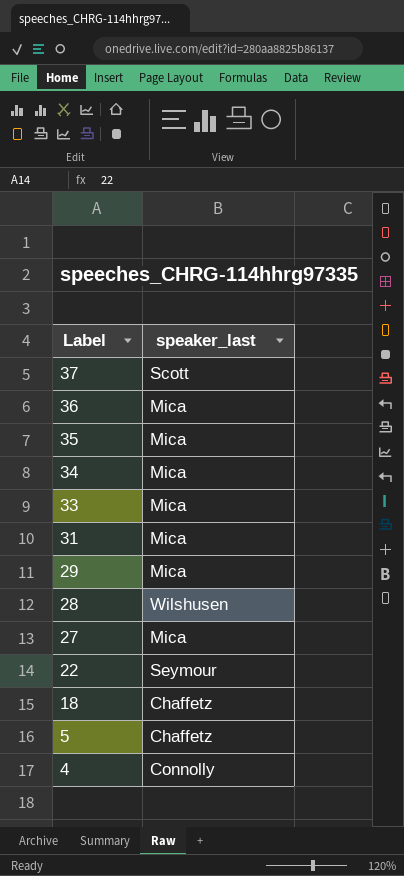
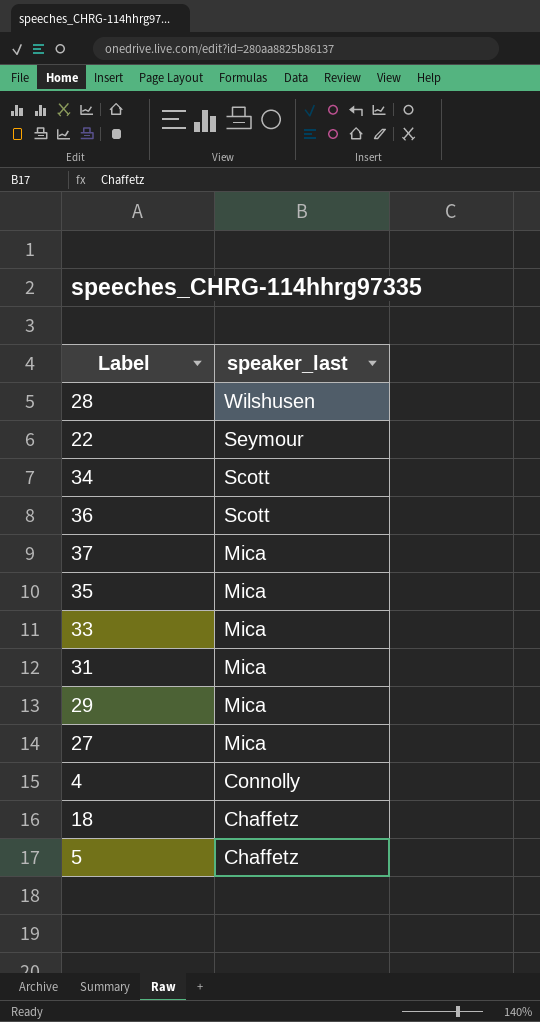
row order: Label descending -> speaker_last descending
34 | speaker_last: Mica -> Scott
36 | speaker_last: Mica -> Scott
37 | speaker_last: Scott -> Mica

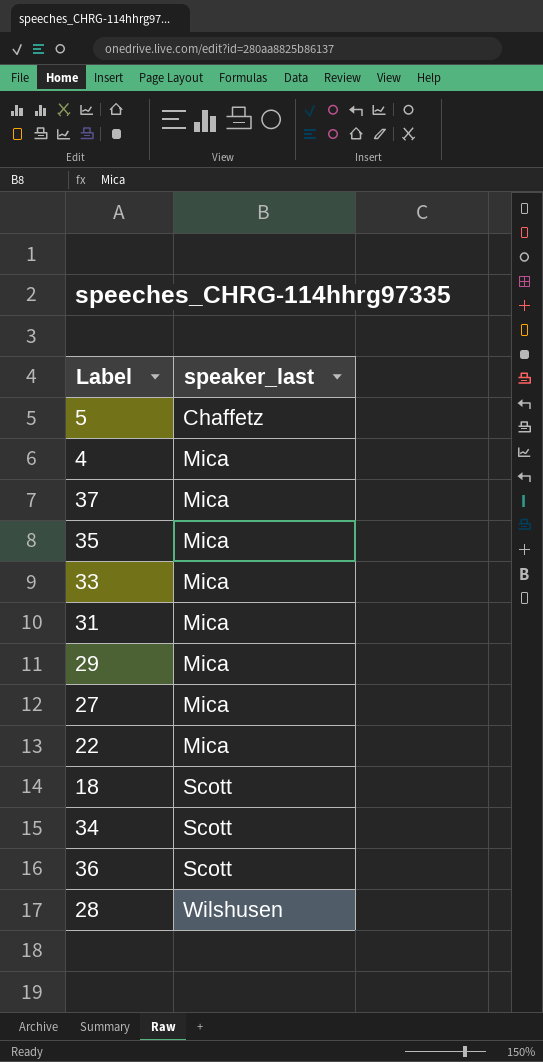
row order: speaker_last descending -> speaker_last ascending
4 | speaker_last: Connolly -> Mica
22 | speaker_last: Seymour -> Mica
18 | speaker_last: Chaffetz -> Scott

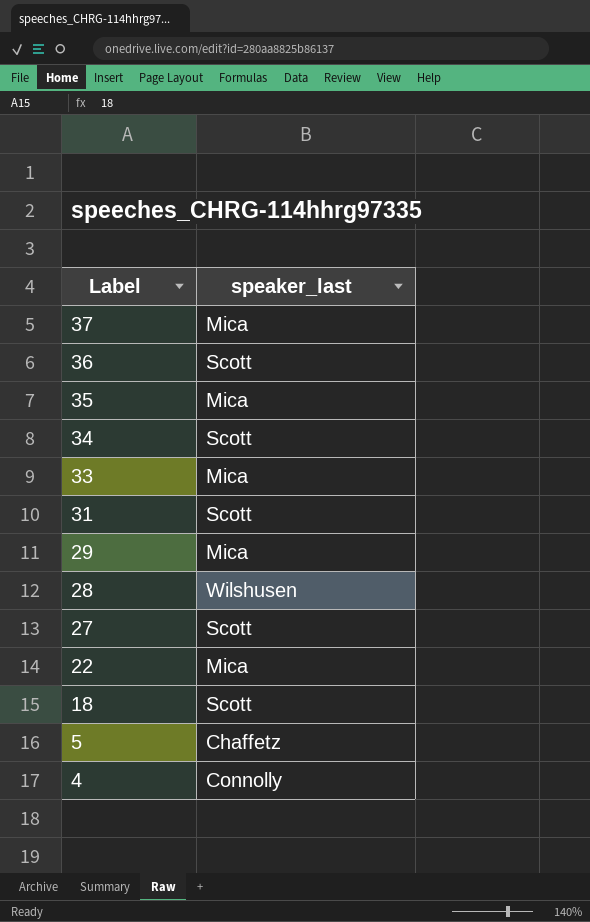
row order: speaker_last ascending -> Label descending
31 | speaker_last: Mica -> Scott
27 | speaker_last: Mica -> Scott
4 | speaker_last: Mica -> Connolly

